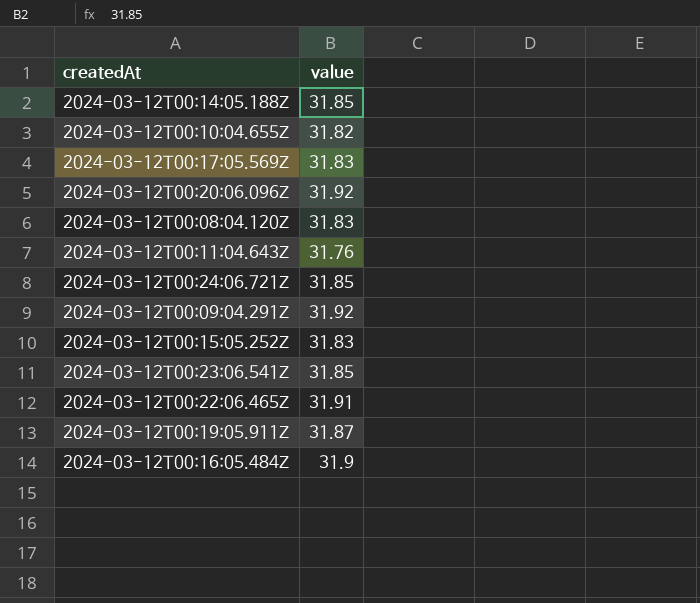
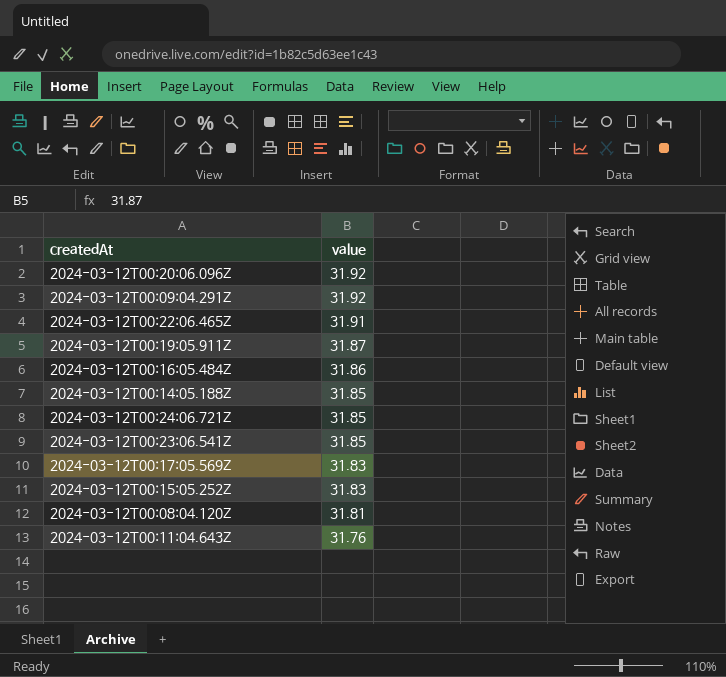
row order: none -> value descending
row 2024-03-12T00:10:04.655Z: 31.82 -> none
2024-03-12T00:16:05.484Z | value: 31.9 -> 31.86
2024-03-12T00:08:04.120Z | value: 31.83 -> 31.81

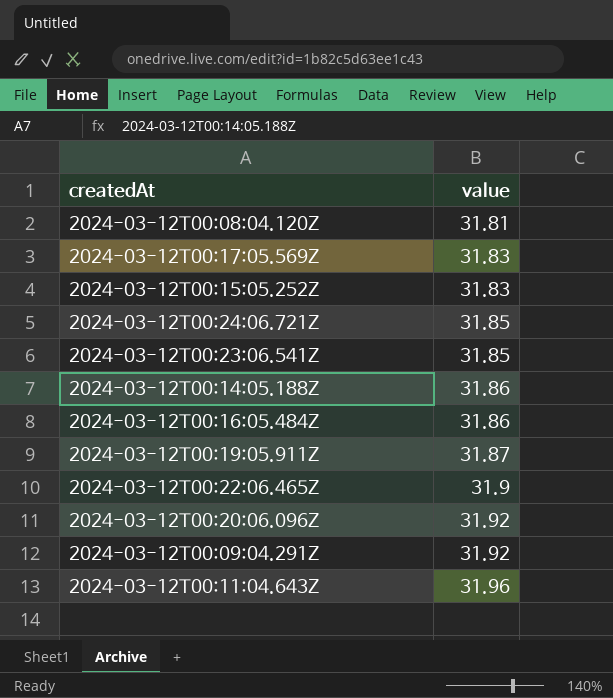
row order: value descending -> value ascending
2024-03-12T00:14:05.188Z | value: 31.85 -> 31.86
2024-03-12T00:22:06.465Z | value: 31.91 -> 31.9
2024-03-12T00:11:04.643Z | value: 31.76 -> 31.96

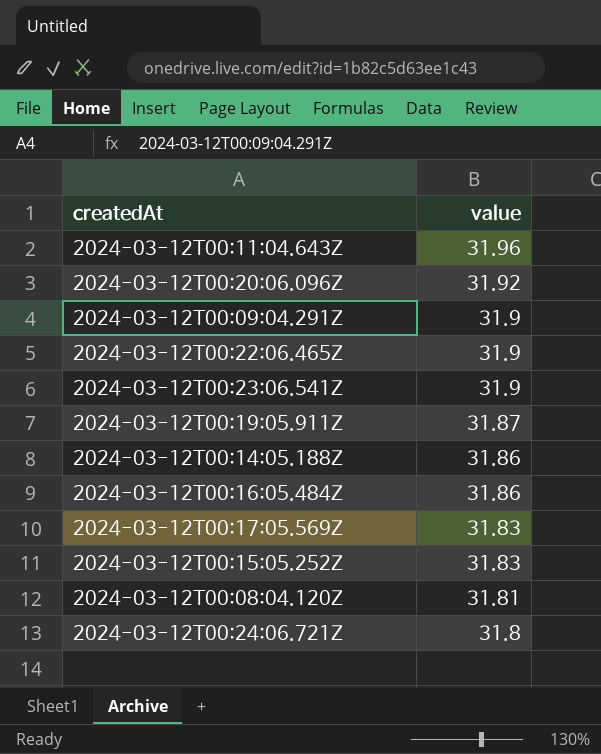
row order: value ascending -> value descending
2024-03-12T00:09:04.291Z | value: 31.92 -> 31.9
2024-03-12T00:23:06.541Z | value: 31.85 -> 31.9
2024-03-12T00:24:06.721Z | value: 31.85 -> 31.8

